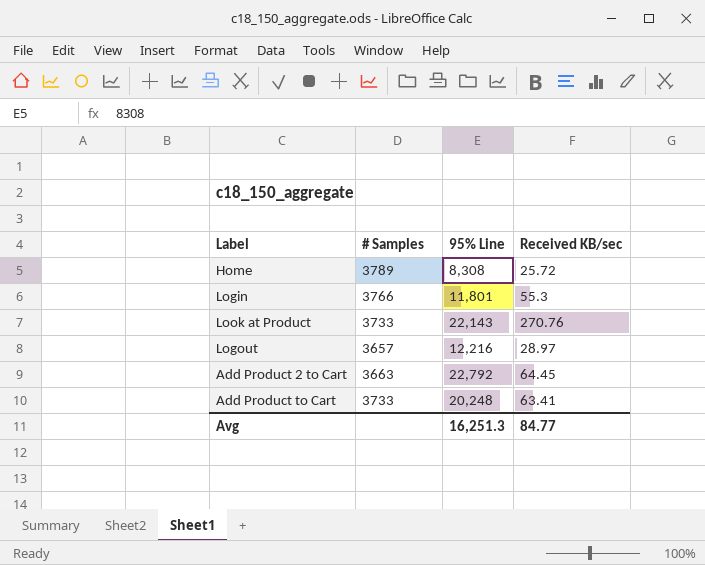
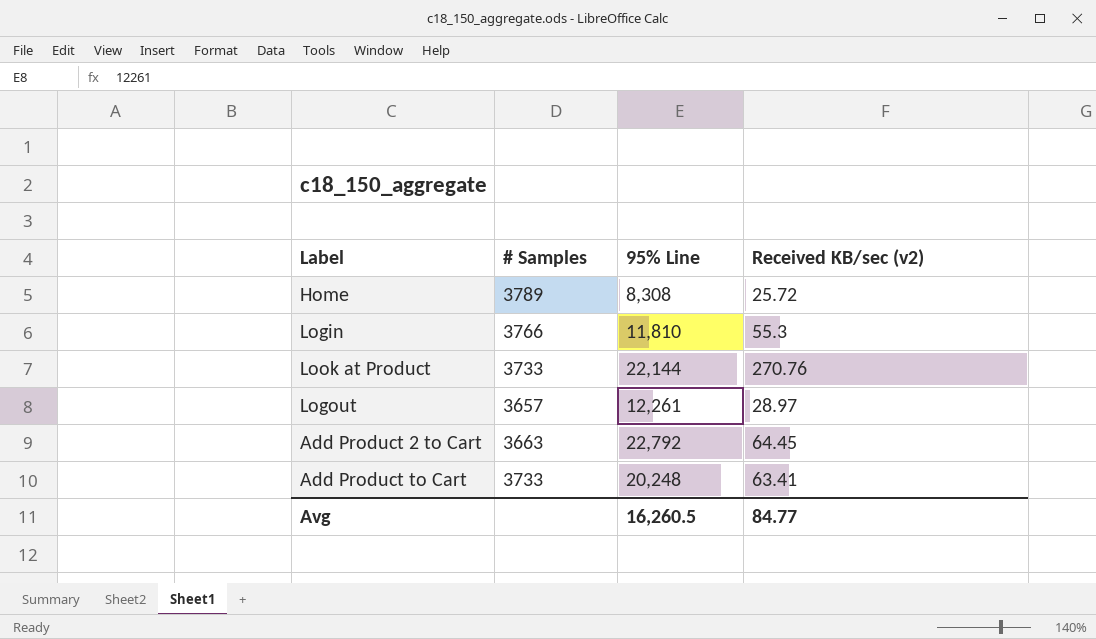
column name: Received KB/sec -> Received KB/sec (v2)
Login | 95% Line: 11,801 -> 11,810
Look at Product | 95% Line: 22,143 -> 22,144
Logout | 95% Line: 12,216 -> 12,261
Avg | 95% Line: 16,251.3 -> 16,260.5

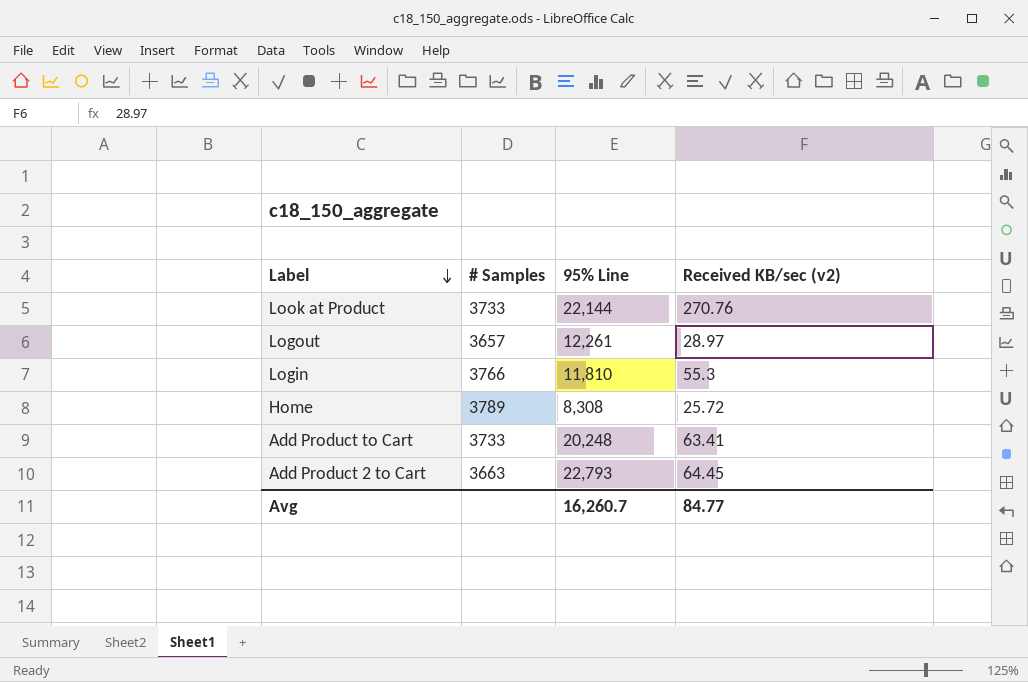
row order: none -> Label descending
Add Product 2 to Cart | 95% Line: 22,792 -> 22,793
Avg | 95% Line: 16,260.5 -> 16,260.7

